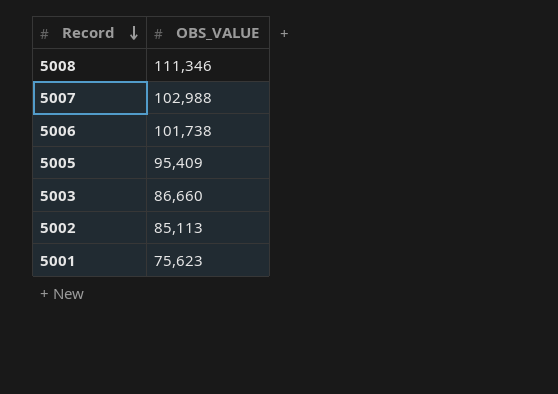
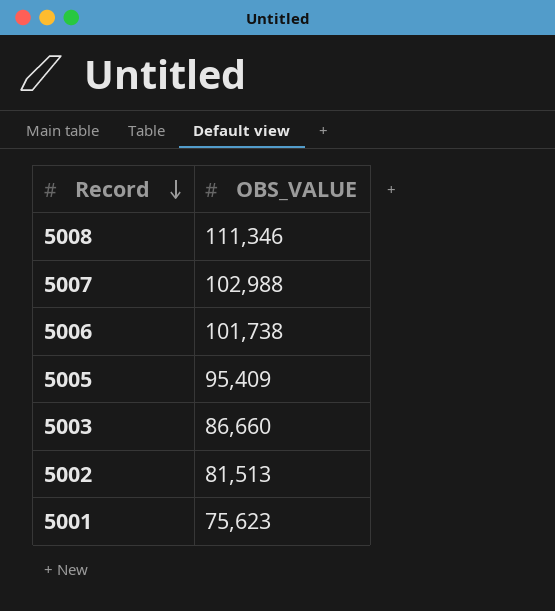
5002 | OBS_VALUE: 85,113 -> 81,513

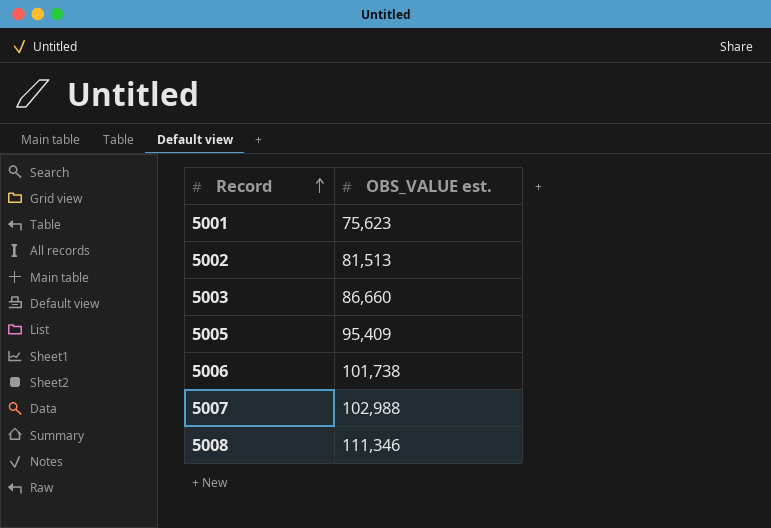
row order: Record descending -> Record ascending
column name: OBS_VALUE -> OBS_VALUE est.

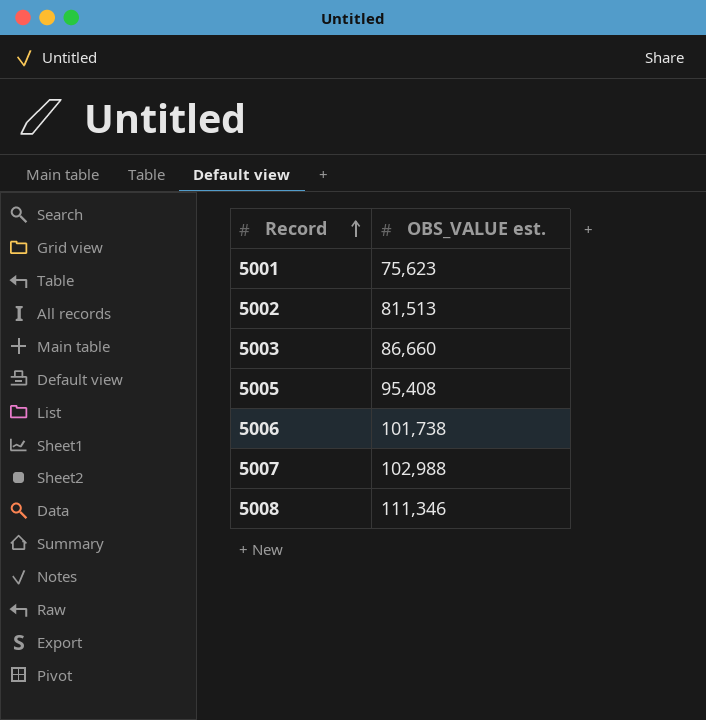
5005 | OBS_VALUE est.: 95,409 -> 95,408

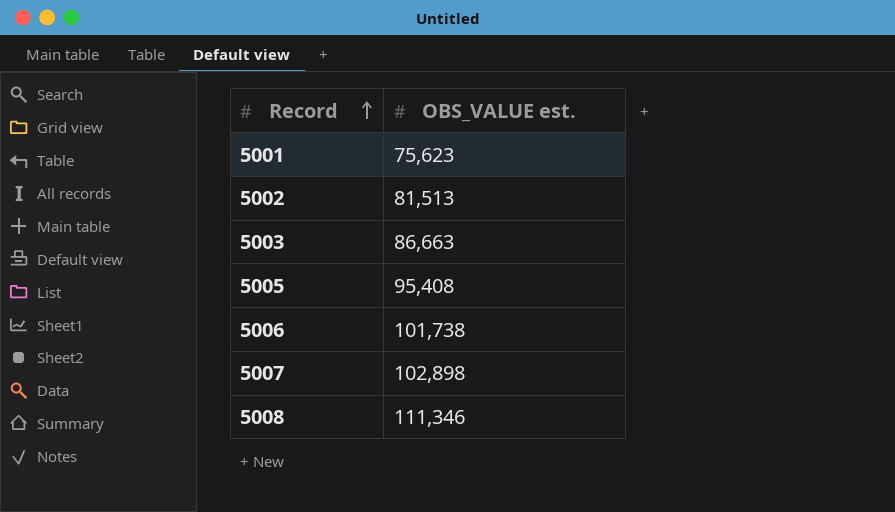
5003 | OBS_VALUE est.: 86,660 -> 86,663
5007 | OBS_VALUE est.: 102,988 -> 102,898

